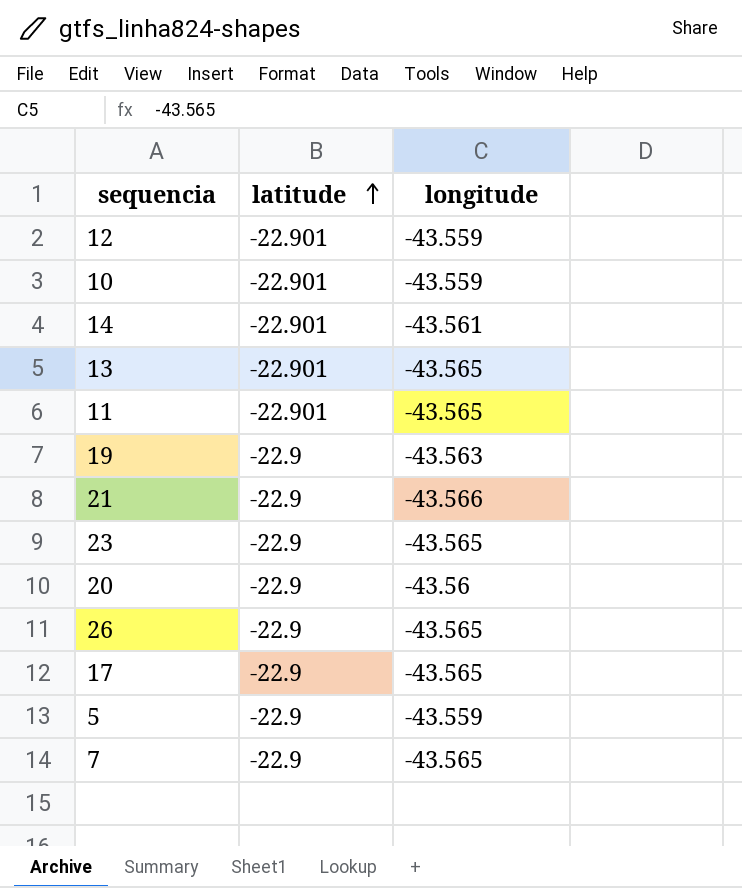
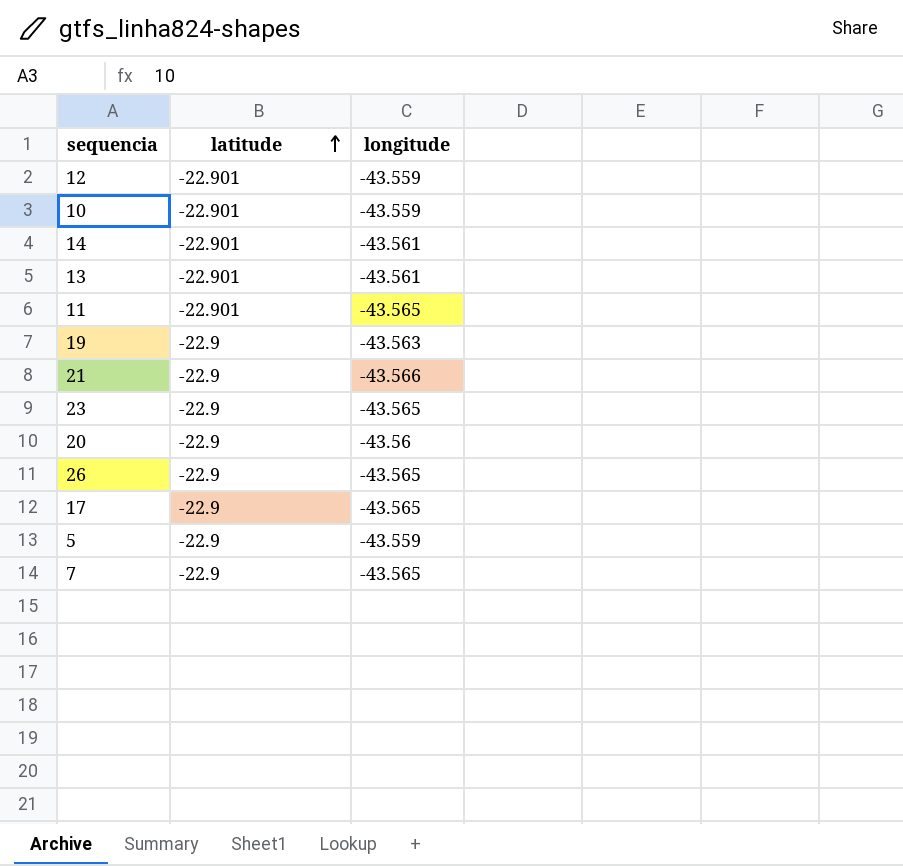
13 | longitude: -43.565 -> -43.561

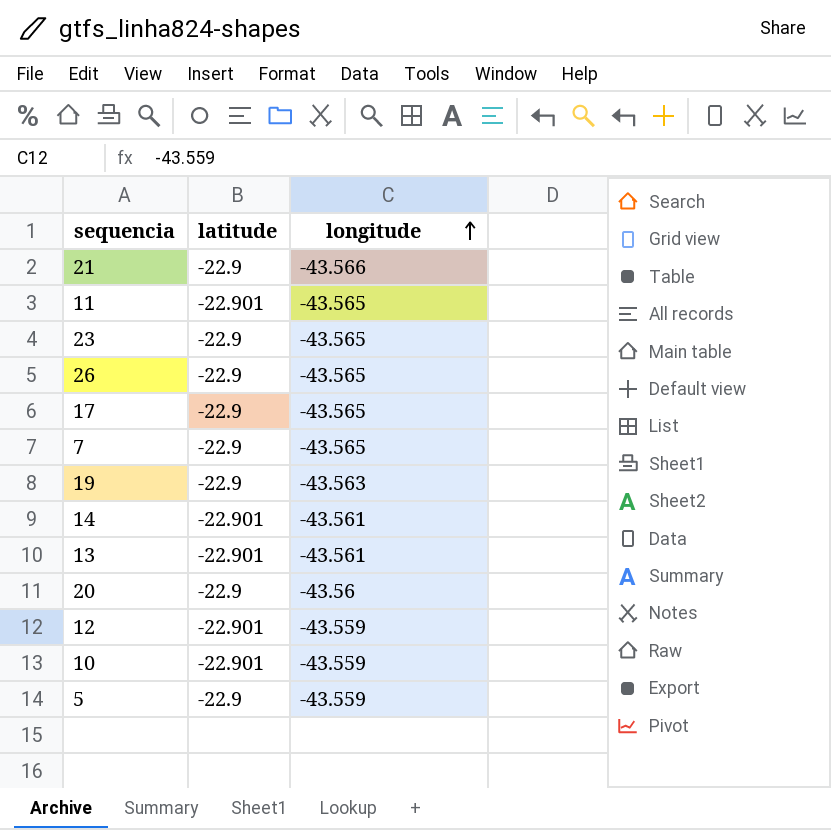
row order: latitude ascending -> longitude ascending

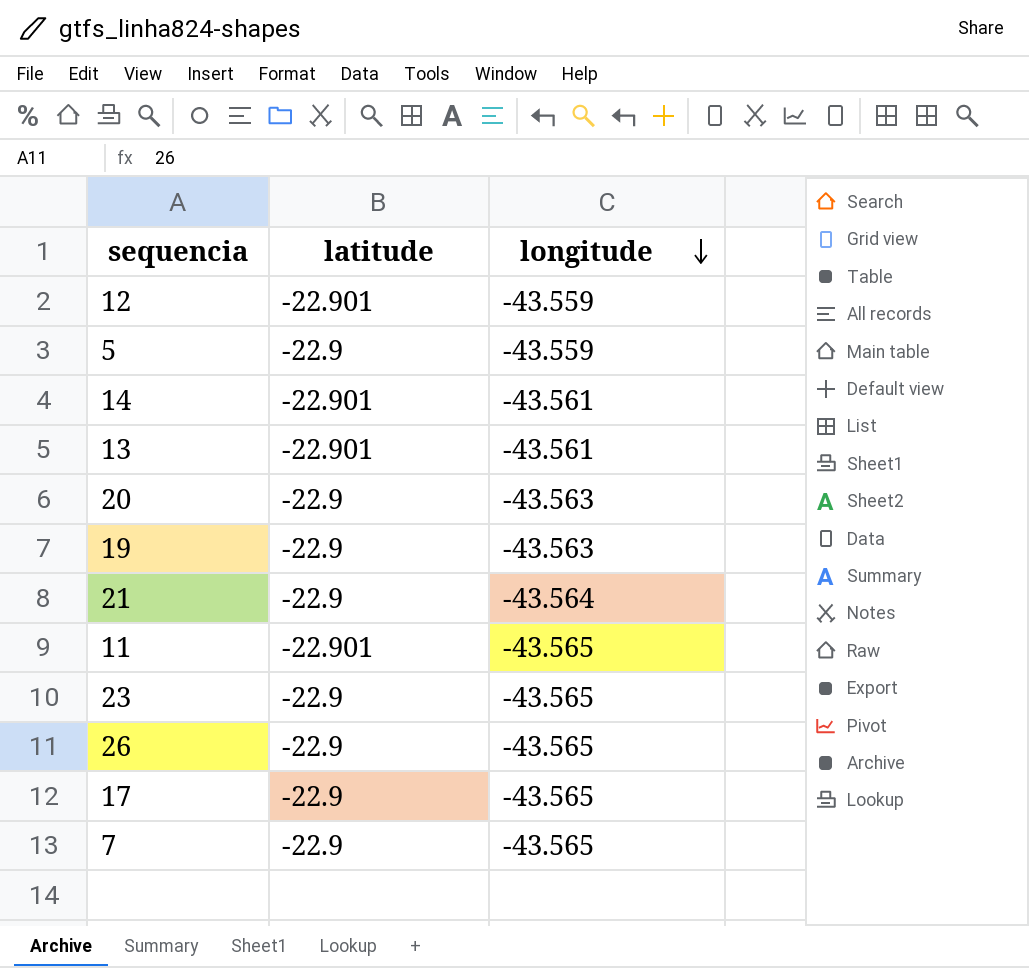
row order: longitude ascending -> longitude descending
row 10: -22.901 | -43.559 -> none
20 | longitude: -43.56 -> -43.563
21 | longitude: -43.566 -> -43.564

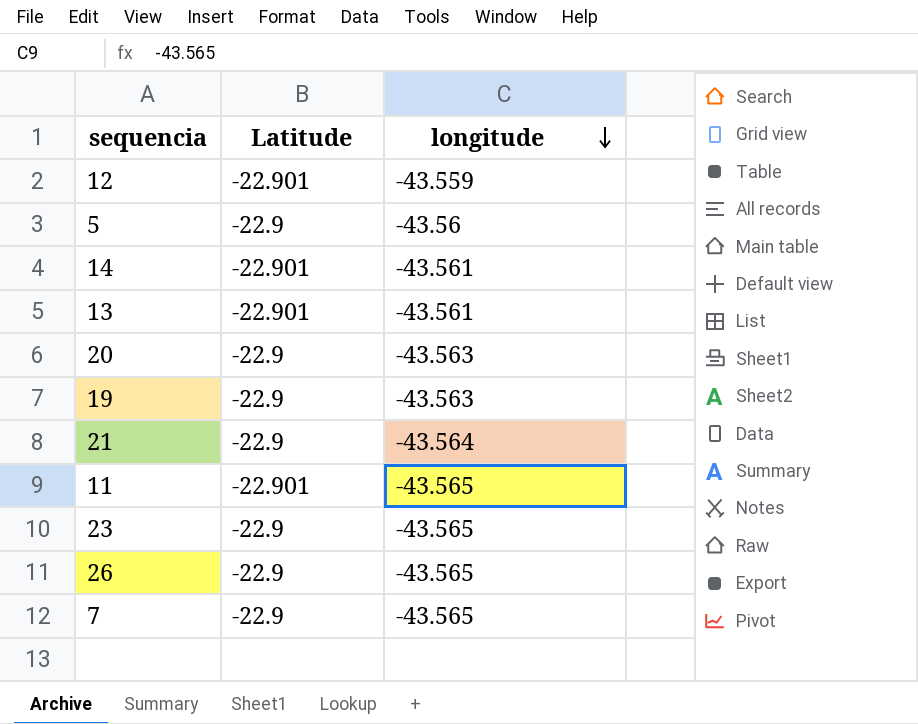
column name: latitude -> Latitude
row 17: -22.9 | -43.565 -> none
5 | longitude: -43.559 -> -43.56

